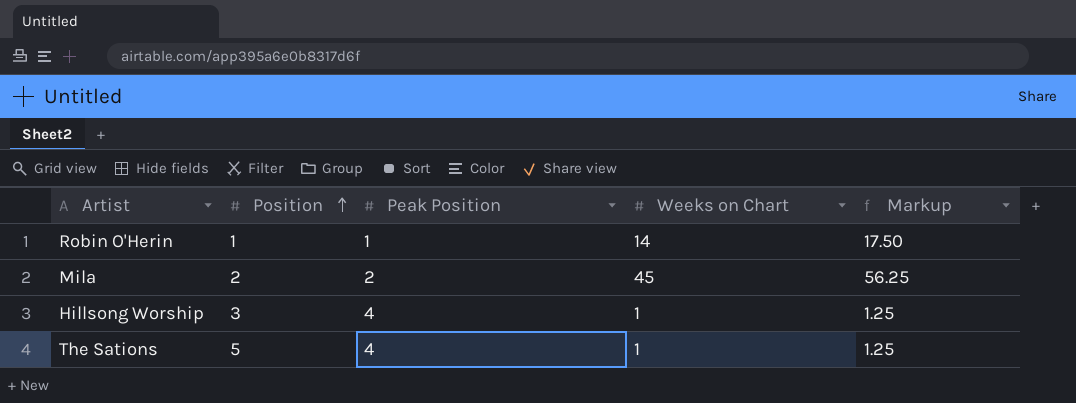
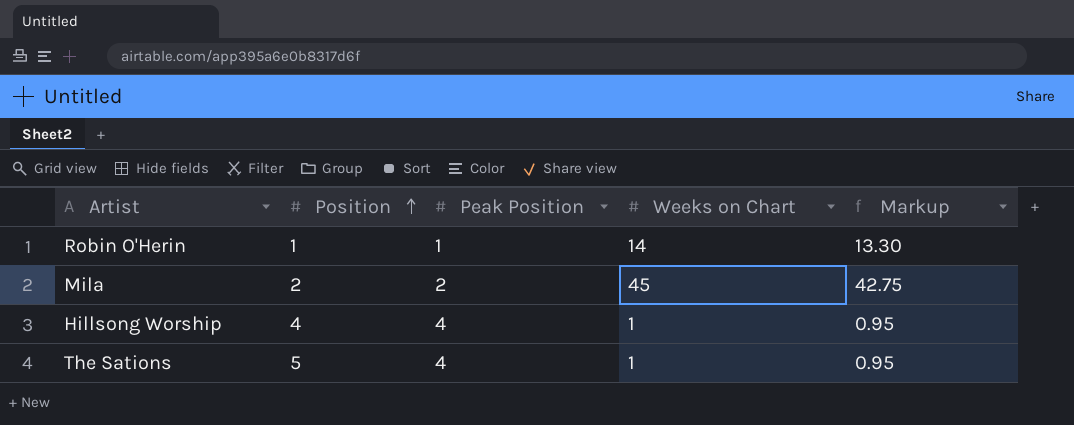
column Markup | formula: [Weeks on Chart] * 1.25 -> [Weeks on Chart] * 0.95
Hillsong Worship | Position: 3 -> 4

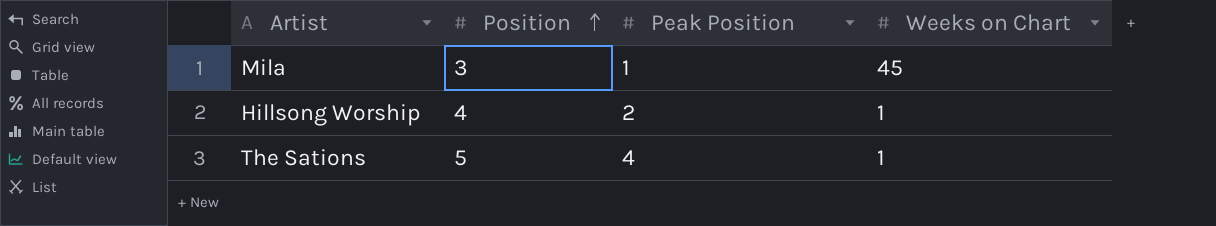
column Markup | formula: [Weeks on Chart] * 0.95 -> none
row Robin O'Herin: 1 | 1 | 14 | 13.30 -> none
Mila | Position: 2 -> 3
Mila | Peak Position: 2 -> 1
Hillsong Worship | Peak Position: 4 -> 2

